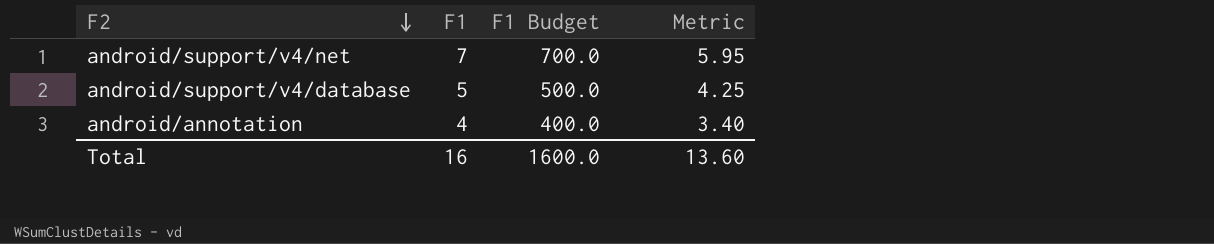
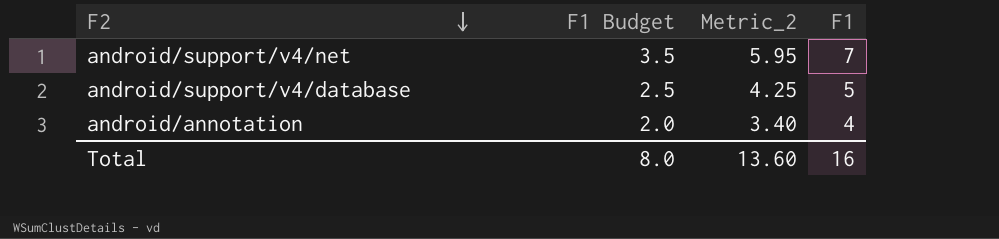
column F1 Budget | formula: [F1] * 100 -> [F1] * 0.5
column name: Metric -> Metric_2
column F1 | position: 2 -> 4
Total | F1 Budget: 1600.0 -> 8.0

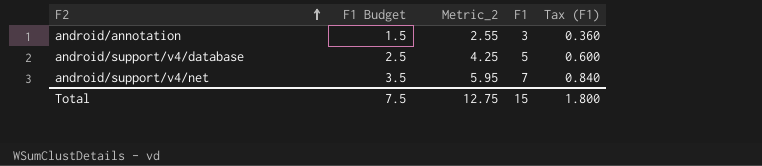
row order: F2 descending -> F2 ascending
column Tax (F1) | formula: none -> [F1] * 0.12
android/annotation | F1 Budget: 2.0 -> 1.5
android/annotation | Metric_2: 3.40 -> 2.55
android/annotation | F1: 4 -> 3
Total | F1 Budget: 8.0 -> 7.5
Total | Metric_2: 13.60 -> 12.75
Total | F1: 16 -> 15

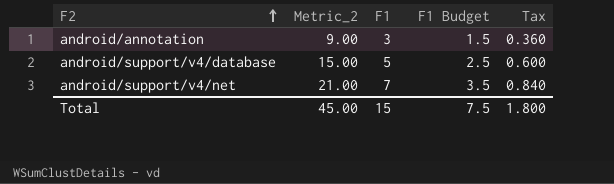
column Metric_2 | formula: [F1] * 0.85 -> [F1] * 3
column F1 Budget | position: 2 -> 4
column name: Tax (F1) -> Tax
Total | Metric_2: 12.75 -> 45.00

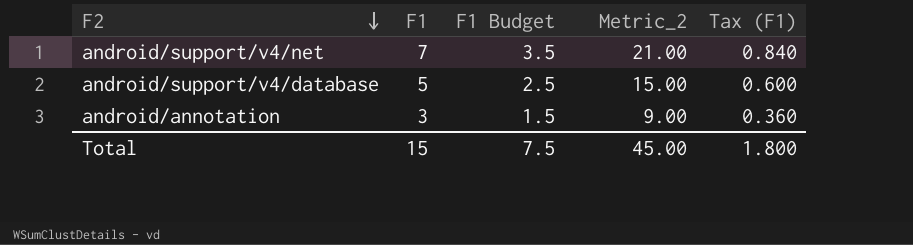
row order: F2 ascending -> F2 descending
column Metric_2 | position: 2 -> 4
column name: Tax -> Tax (F1)

